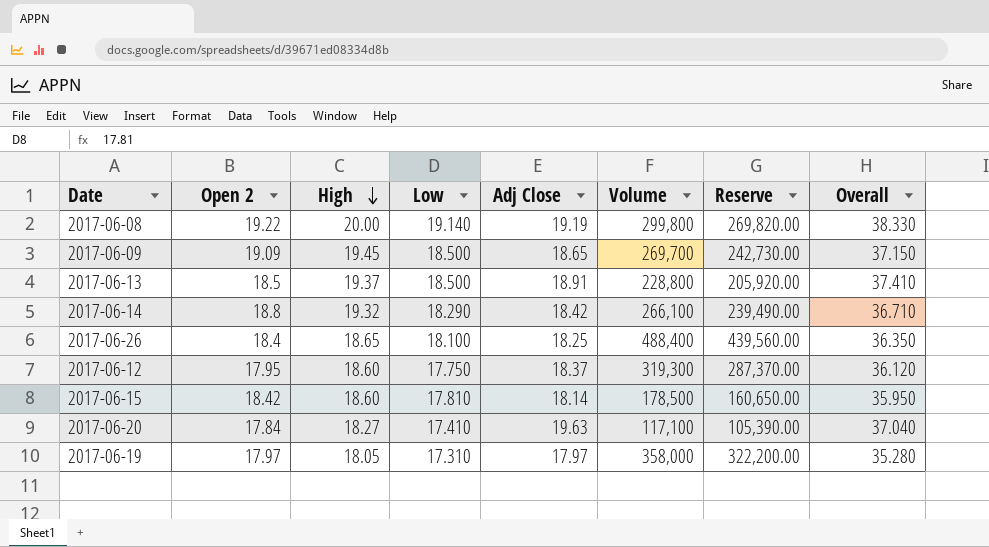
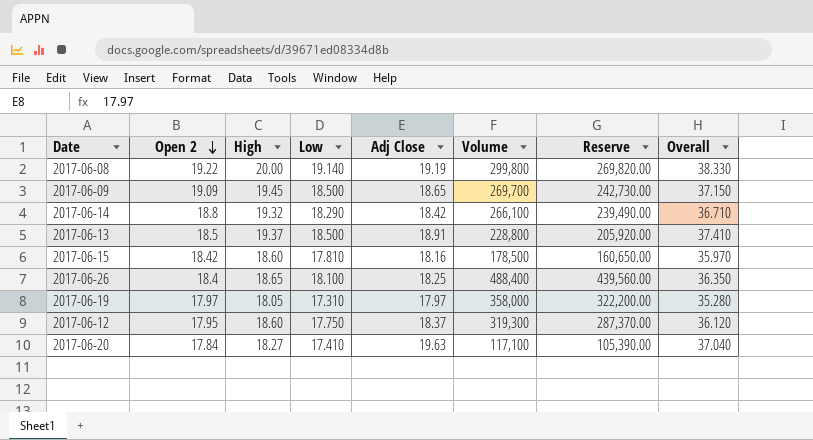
row order: High descending -> Open 2 descending
2017-06-15 | Adj Close: 18.14 -> 18.16
2017-06-15 | Overall: 35.950 -> 35.970

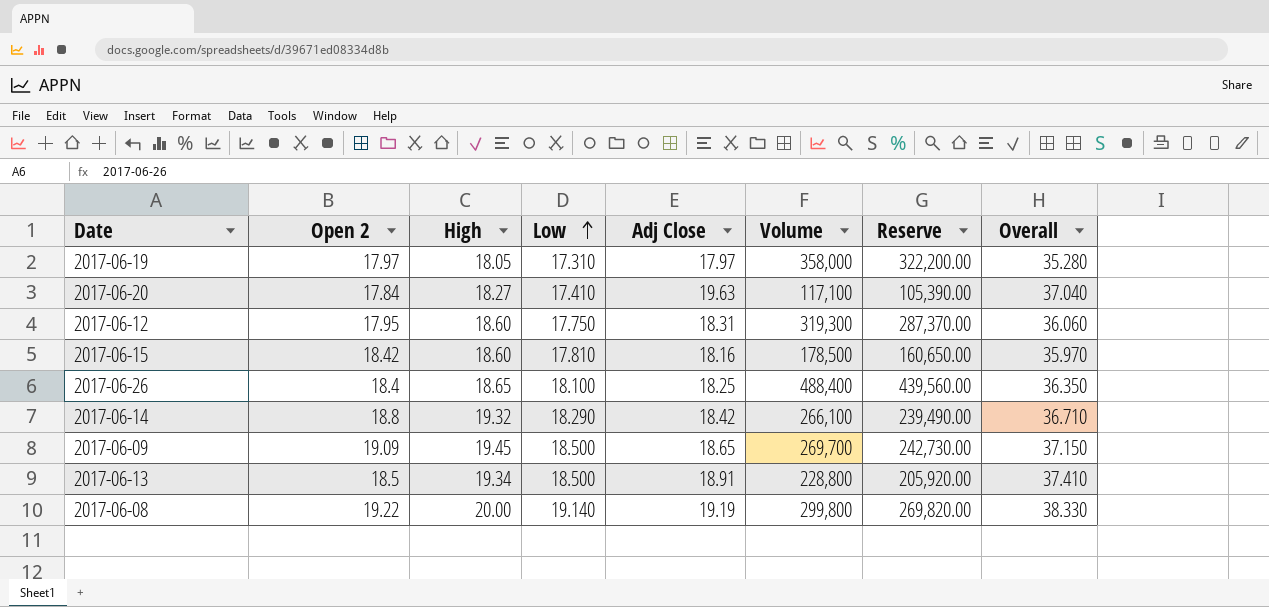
row order: Open 2 descending -> Low ascending
2017-06-12 | Adj Close: 18.37 -> 18.31
2017-06-12 | Overall: 36.120 -> 36.060
2017-06-13 | High: 19.37 -> 19.34

